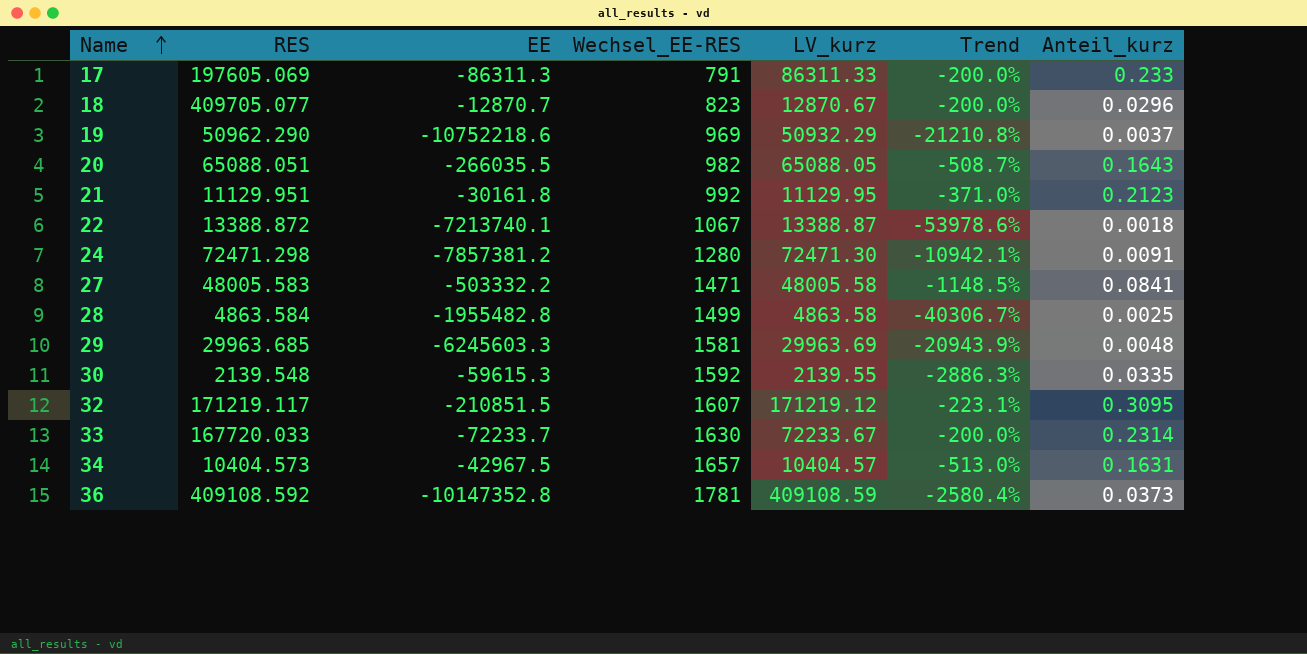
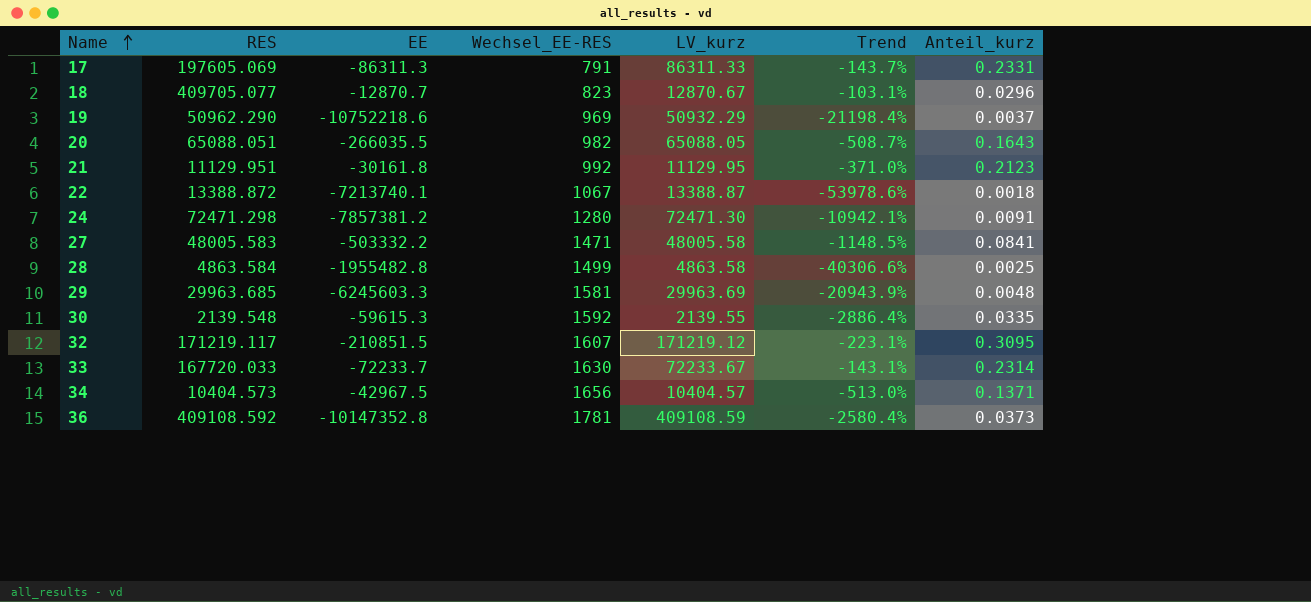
column Trend | formula: ([EE] - [LV_kurz]) / [LV_kurz] -> ([EE] - [RES]) / [RES]
17 | Anteil_kurz: 0.233 -> 0.2331
34 | Wechsel_EE-RES: 1657 -> 1656
34 | Anteil_kurz: 0.1631 -> 0.1371

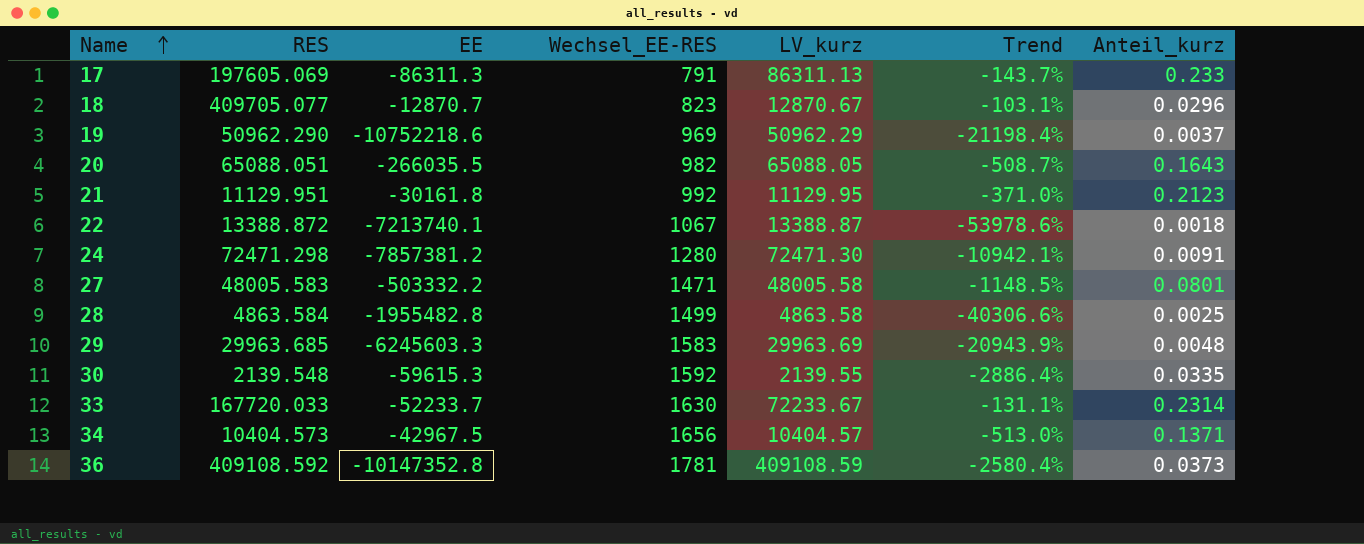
row 32: 171219.117 | -210851.5 | 1607 | 171219.12 | -223.1% | 0.3095 -> none
17 | LV_kurz: 86311.33 -> 86311.13
17 | Anteil_kurz: 0.2331 -> 0.233
19 | LV_kurz: 50932.29 -> 50962.29
27 | Anteil_kurz: 0.0841 -> 0.0801
29 | Wechsel_EE-RES: 1581 -> 1583
33 | EE: -72233.7 -> -52233.7
33 | Trend: -143.1% -> -131.1%

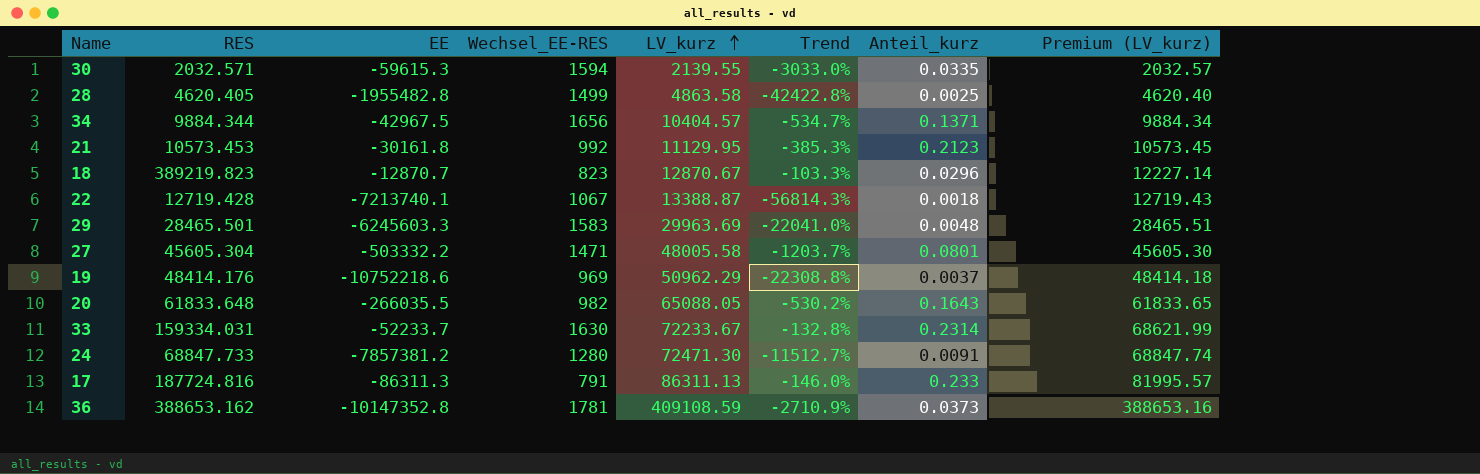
row order: Name ascending -> LV_kurz ascending
column Premium (LV_kurz) | formula: none -> [LV_kurz] * 0.95
30 | RES: 2139.548 -> 2032.571
30 | Wechsel_EE-RES: 1592 -> 1594
30 | Trend: -2886.4% -> -3033.0%
28 | RES: 4863.584 -> 4620.405
28 | Trend: -40306.6% -> -42422.8%
34 | RES: 10404.573 -> 9884.344
34 | Trend: -513.0% -> -534.7%
21 | RES: 11129.951 -> 10573.453
21 | Trend: -371.0% -> -385.3%
18 | RES: 409705.077 -> 389219.823
18 | Trend: -103.1% -> -103.3%
22 | RES: 13388.872 -> 12719.428
22 | Trend: -53978.6% -> -56814.3%
29 | RES: 29963.685 -> 28465.501
29 | Trend: -20943.9% -> -22041.0%
27 | RES: 48005.583 -> 45605.304
27 | Trend: -1148.5% -> -1203.7%
19 | RES: 50962.290 -> 48414.176
19 | Trend: -21198.4% -> -22308.8%
20 | RES: 65088.051 -> 61833.648
20 | Trend: -508.7% -> -530.2%
33 | RES: 167720.033 -> 159334.031
33 | Trend: -131.1% -> -132.8%
24 | RES: 72471.298 -> 68847.733
24 | Trend: -10942.1% -> -11512.7%
17 | RES: 197605.069 -> 187724.816
17 | Trend: -143.7% -> -146.0%
36 | RES: 409108.592 -> 388653.162
36 | Trend: -2580.4% -> -2710.9%

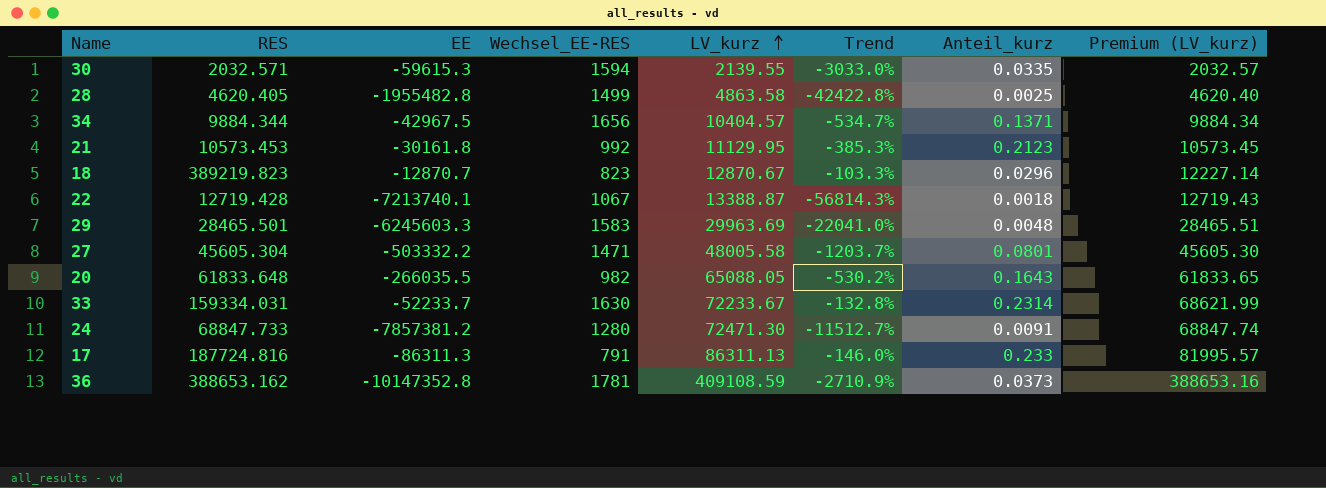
row 19: 48414.176 | -10752218.6 | 969 | 50962.29 | -22308.8% | 0.0037 | 48414.18 -> none

